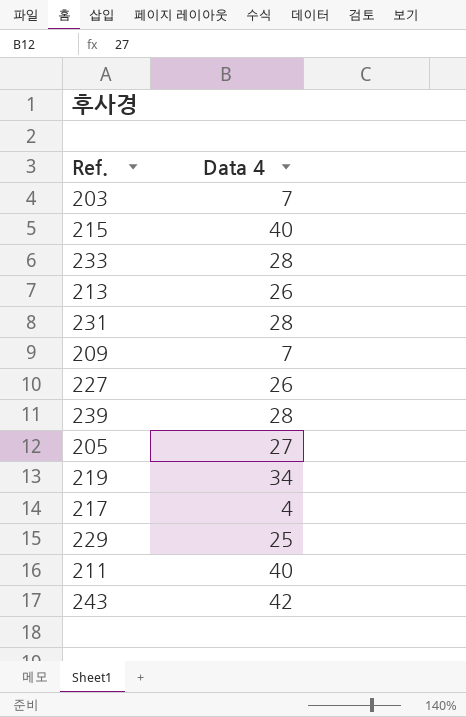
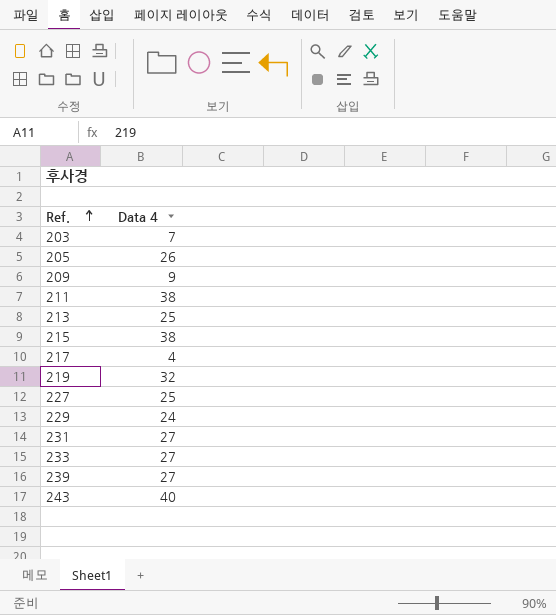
row order: none -> Ref. ascending
205 | Data 4: 27 -> 26
209 | Data 4: 7 -> 9
211 | Data 4: 40 -> 38
213 | Data 4: 26 -> 25
215 | Data 4: 40 -> 38
219 | Data 4: 34 -> 32
227 | Data 4: 26 -> 25
229 | Data 4: 25 -> 24
231 | Data 4: 28 -> 27
233 | Data 4: 28 -> 27
239 | Data 4: 28 -> 27
243 | Data 4: 42 -> 40

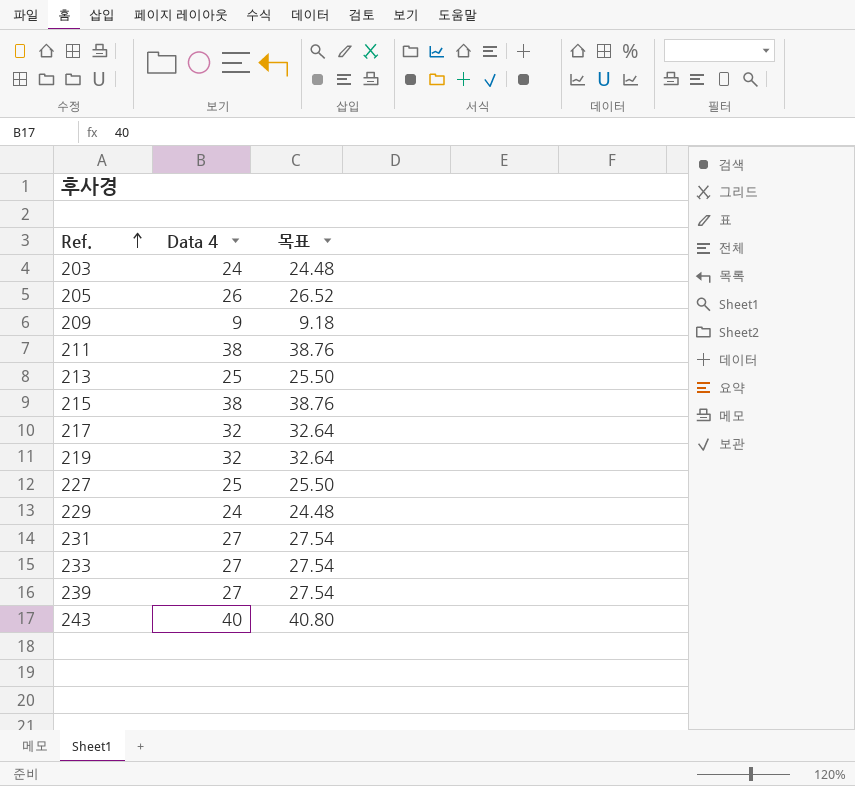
column 목표 | formula: none -> [Data 4] * 1.02
203 | Data 4: 7 -> 24
217 | Data 4: 4 -> 32

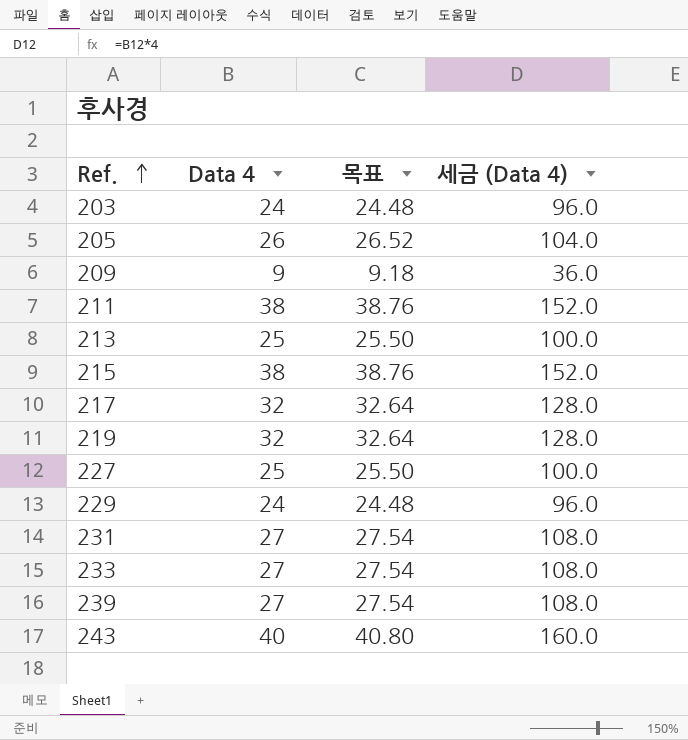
column 세금 (Data 4) | formula: none -> [Data 4] * 4

